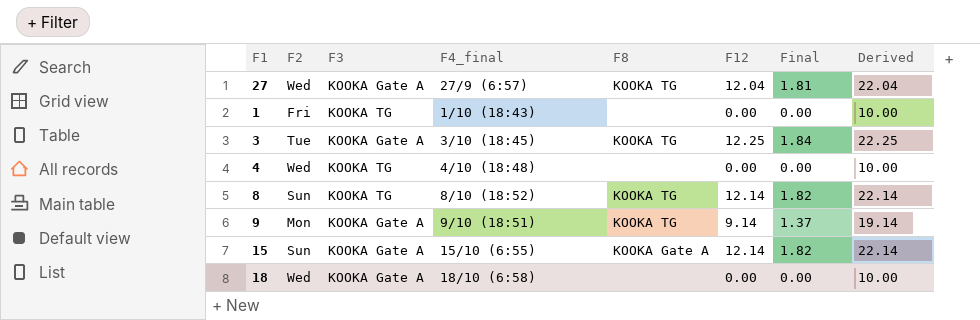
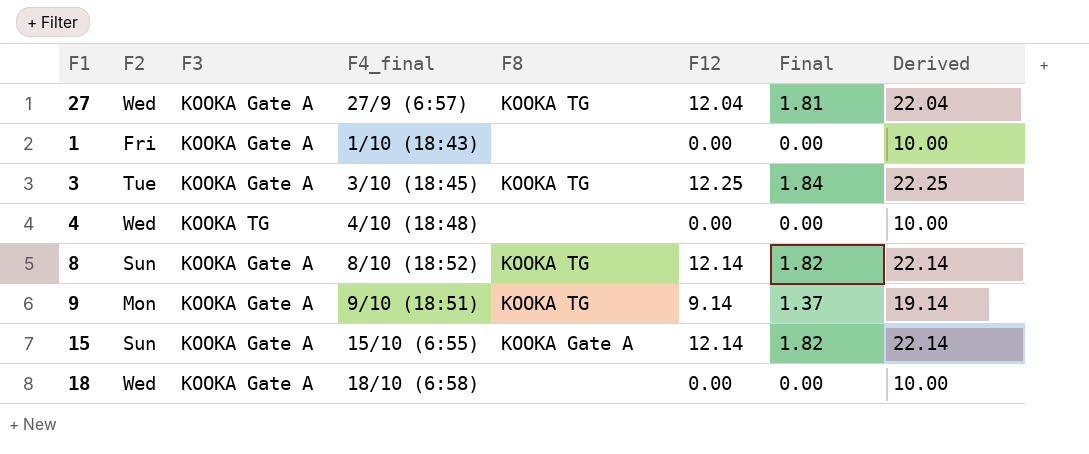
1 | F3: KOOKA TG -> KOOKA Gate A
8 | F3: KOOKA TG -> KOOKA Gate A

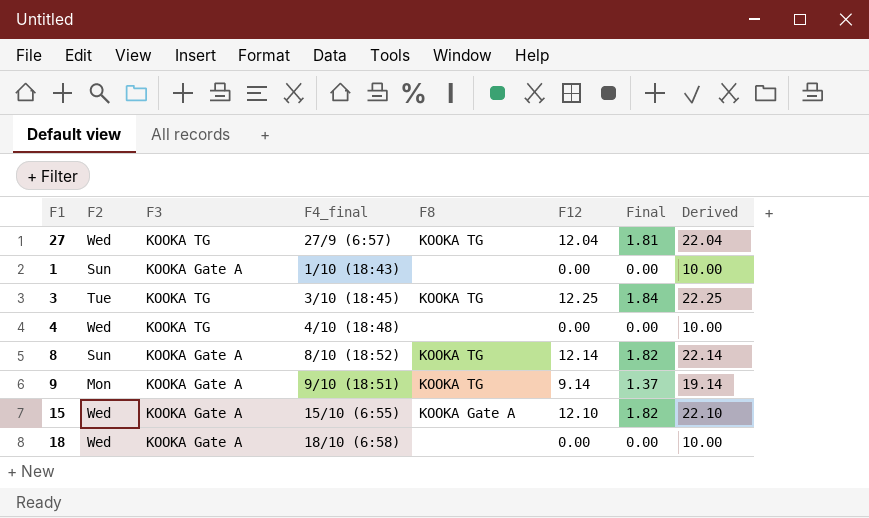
27 | F3: KOOKA Gate A -> KOOKA TG
1 | F2: Fri -> Sun
3 | F3: KOOKA Gate A -> KOOKA TG
15 | F2: Sun -> Wed
15 | F12: 12.14 -> 12.10
15 | Derived: 22.14 -> 22.10

